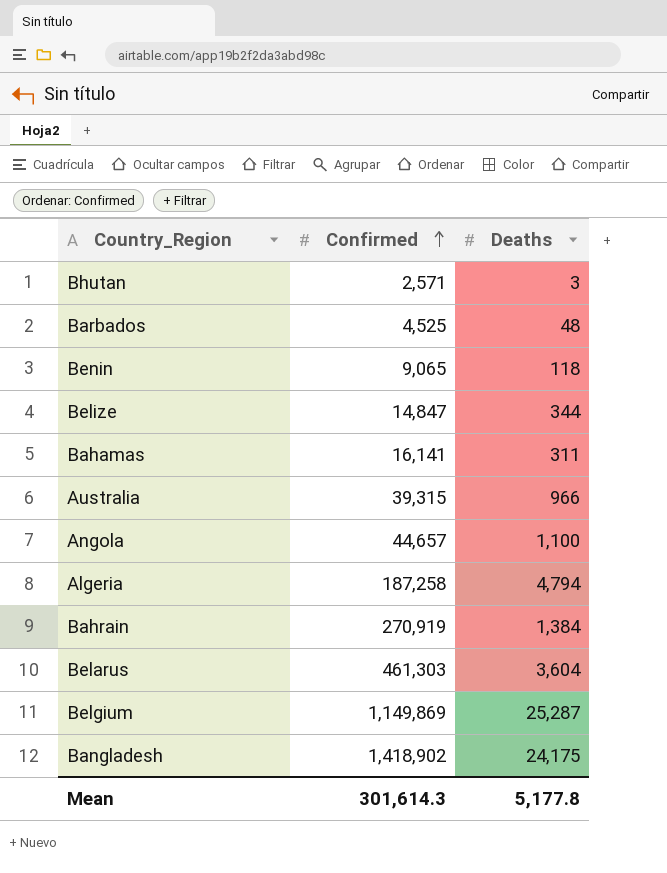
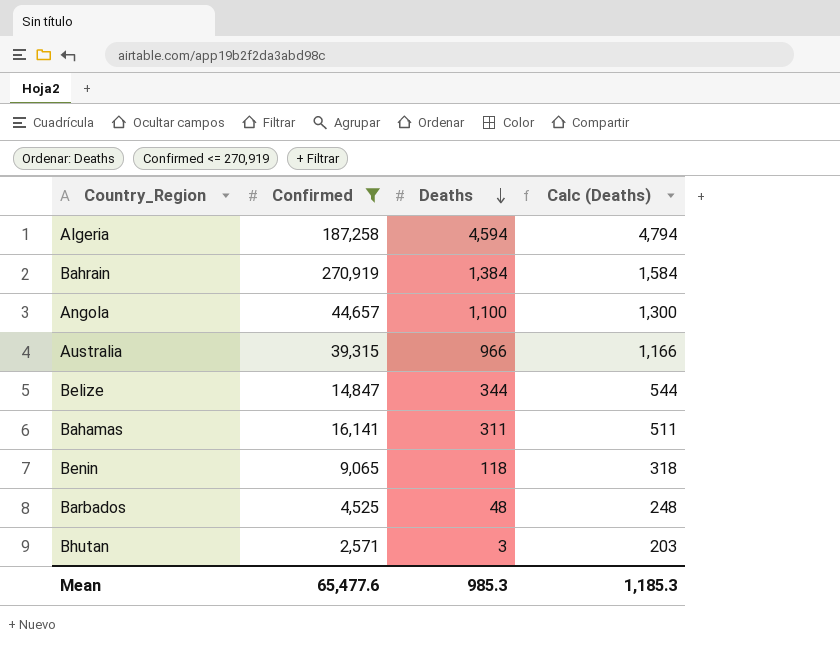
filter: none -> Confirmed <= 270,919
row order: Confirmed ascending -> Deaths descending
column Calc (Deaths) | formula: none -> [Deaths] + 200
Algeria | Deaths: 4,794 -> 4,594
Mean | Confirmed: 301,614.3 -> 65,477.6
Mean | Deaths: 5,177.8 -> 985.3

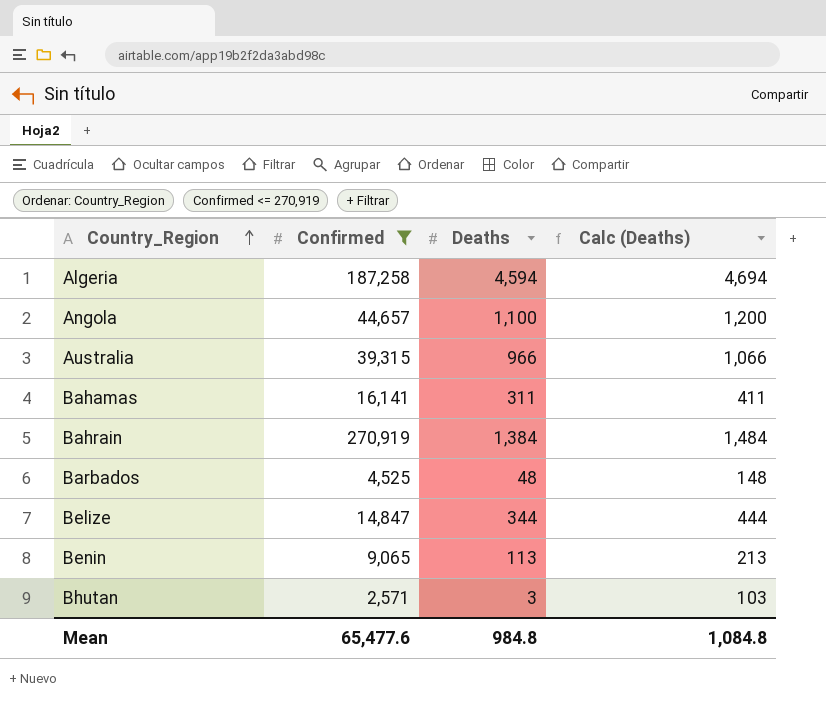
row order: Deaths descending -> Country_Region ascending
column Calc (Deaths) | formula: [Deaths] + 200 -> [Deaths] + 100
Benin | Deaths: 118 -> 113
Mean | Deaths: 985.3 -> 984.8
Mean | Calc (Deaths): 1,185.3 -> 1,084.8

